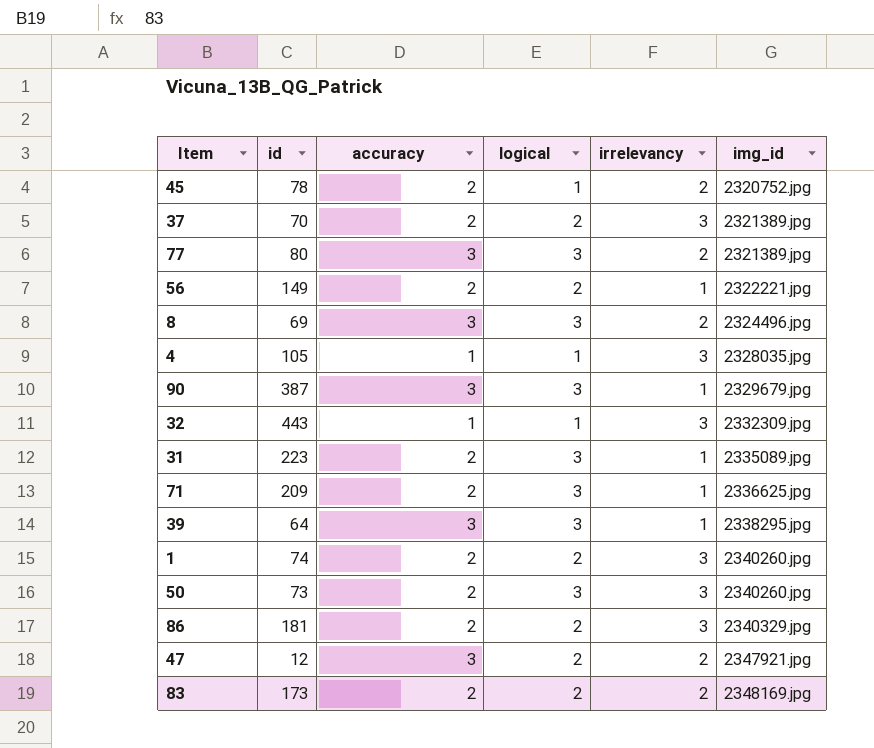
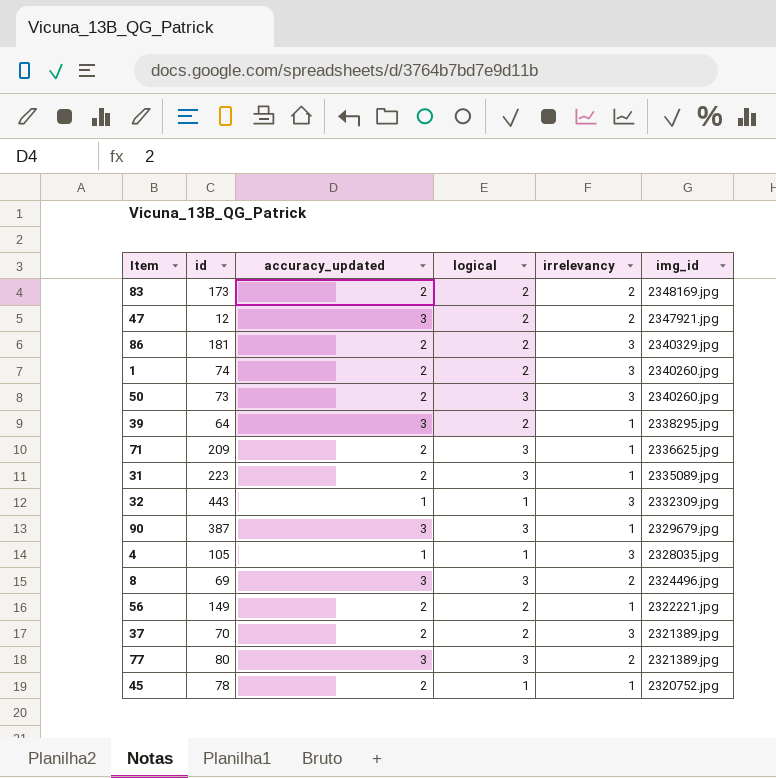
row order: img_id ascending -> img_id descending
column name: accuracy -> accuracy_updated
39 | logical: 3 -> 2
45 | irrelevancy: 2 -> 1

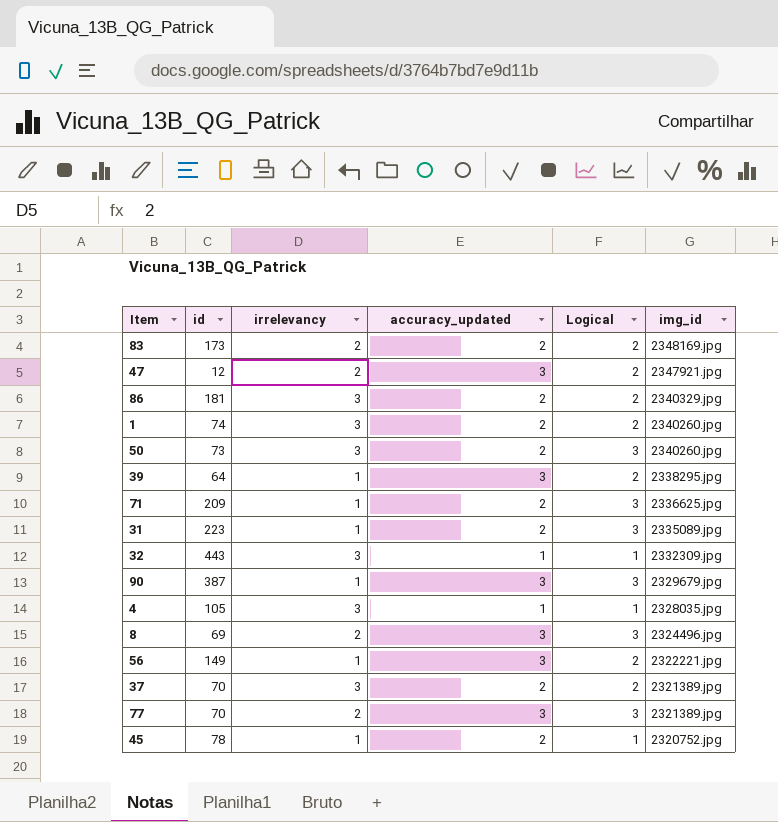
column irrelevancy | position: 5 -> 3
column name: logical -> Logical
56 | accuracy_updated: 2 -> 3
77 | id: 80 -> 70

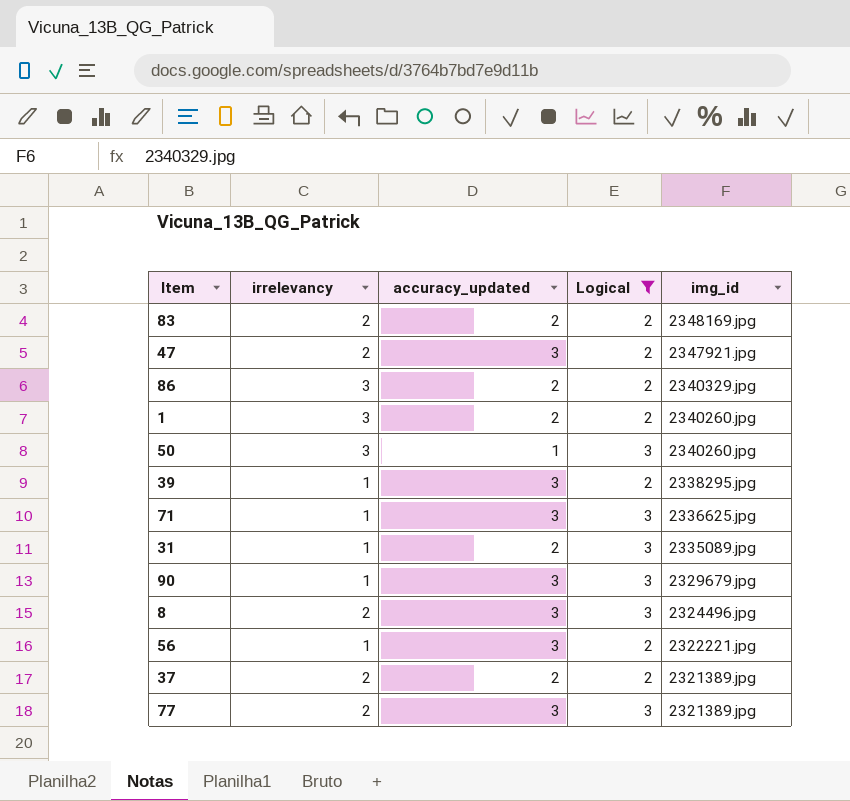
filter: none -> Logical != 1
column id | position: 2 -> none
50 | accuracy_updated: 2 -> 1
71 | accuracy_updated: 2 -> 3
37 | irrelevancy: 3 -> 2

